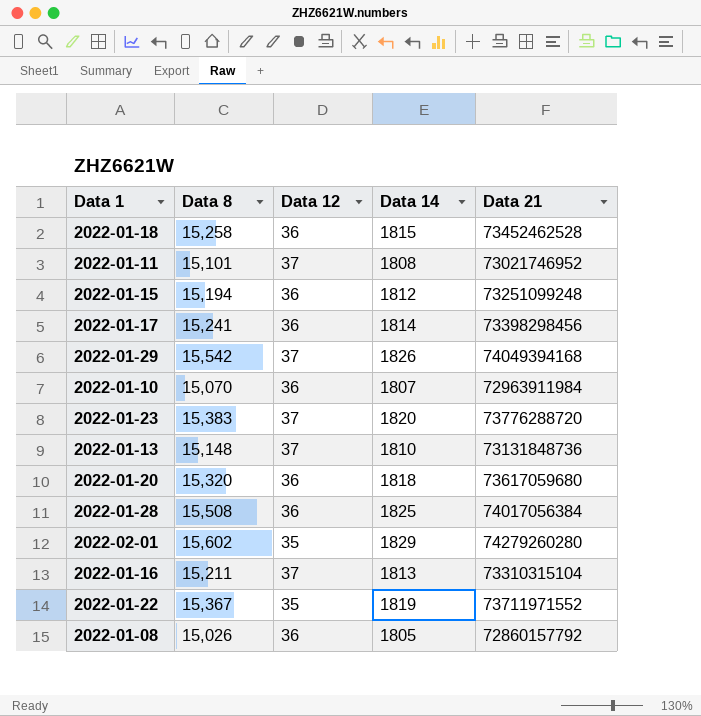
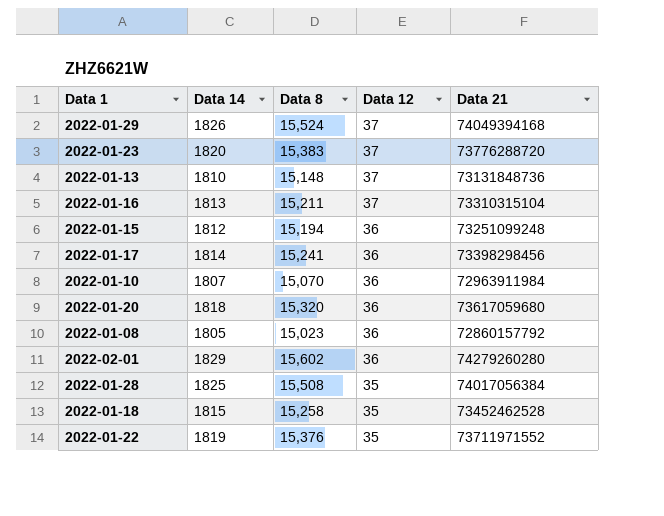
row order: none -> Data 12 descending
column Data 14 | position: 4 -> 2
row 2022-01-11: 15,101 | 37 | 1808 | 73021746952 -> none
2022-01-29 | Data 8: 15,542 -> 15,524
2022-01-08 | Data 8: 15,026 -> 15,023
2022-02-01 | Data 12: 35 -> 36
2022-01-28 | Data 12: 36 -> 35
2022-01-18 | Data 12: 36 -> 35
2022-01-22 | Data 8: 15,367 -> 15,376

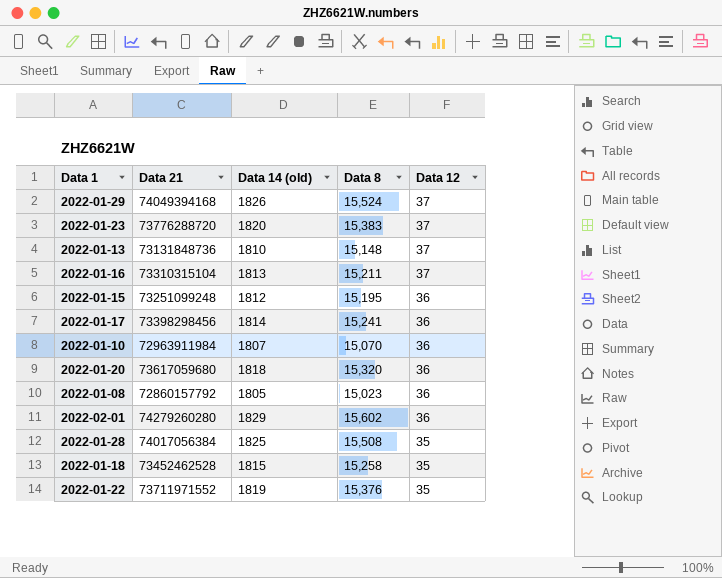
column Data 21 | position: 5 -> 2
column name: Data 14 -> Data 14 (old)
2022-01-15 | Data 8: 15,194 -> 15,195

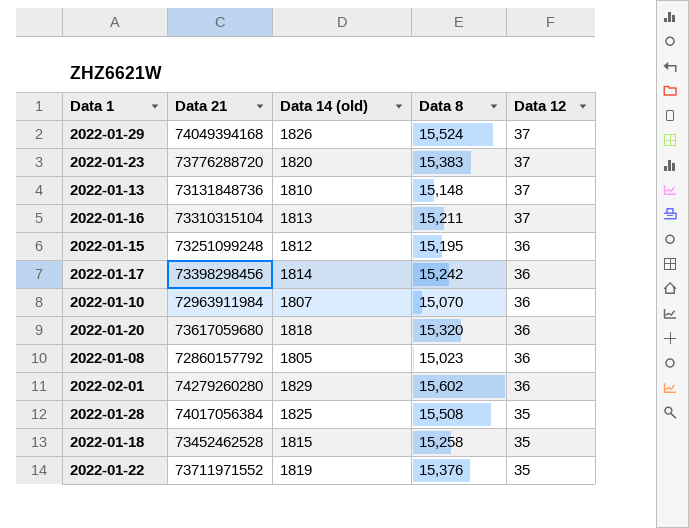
2022-01-17 | Data 8: 15,241 -> 15,242

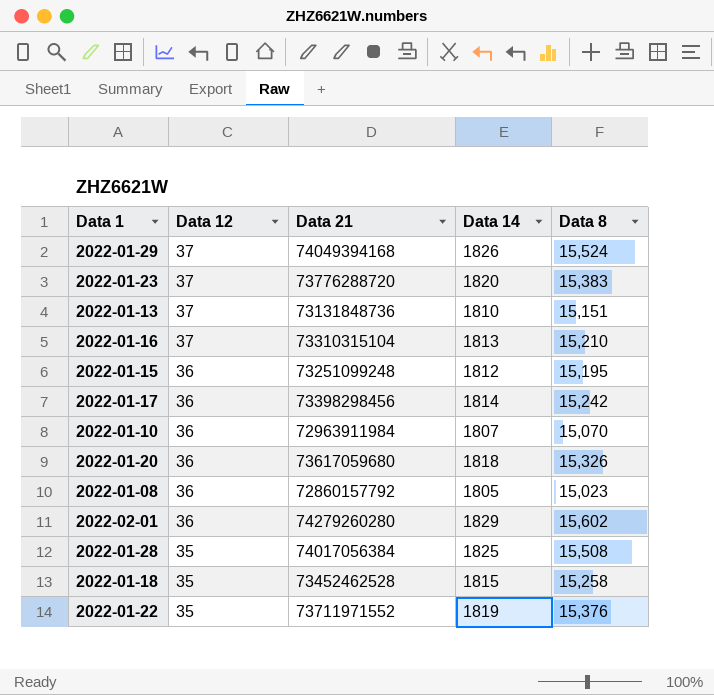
column Data 12 | position: 5 -> 2
column name: Data 14 (old) -> Data 14
2022-01-13 | Data 8: 15,148 -> 15,151
2022-01-16 | Data 8: 15,211 -> 15,210
2022-01-20 | Data 8: 15,320 -> 15,326

